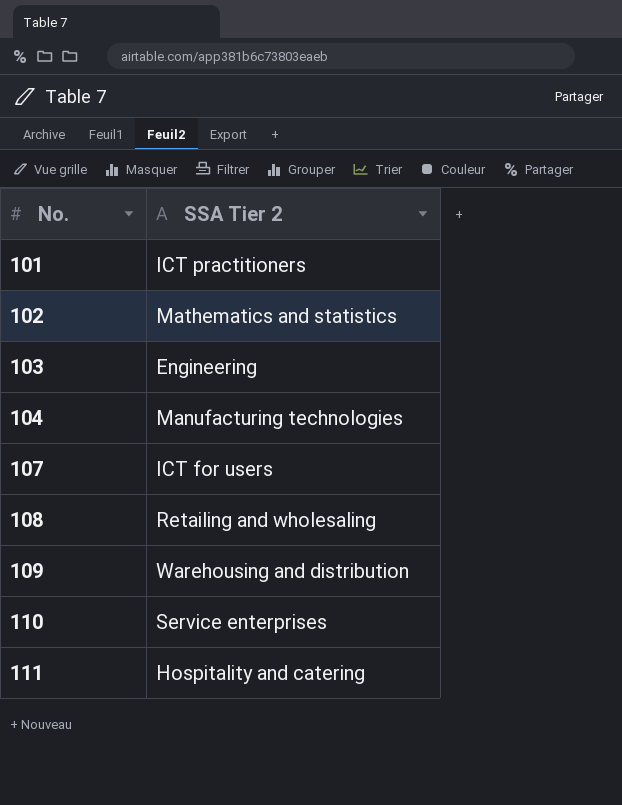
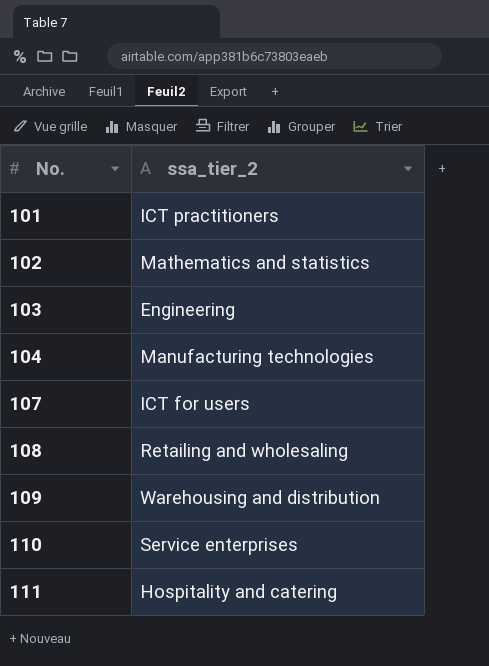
column name: SSA Tier 2 -> ssa_tier_2

